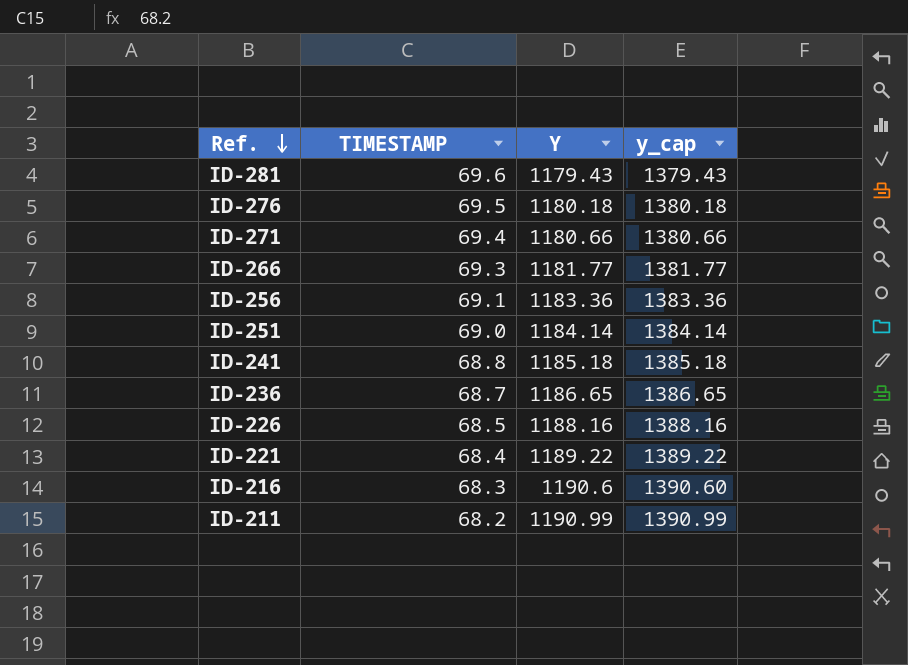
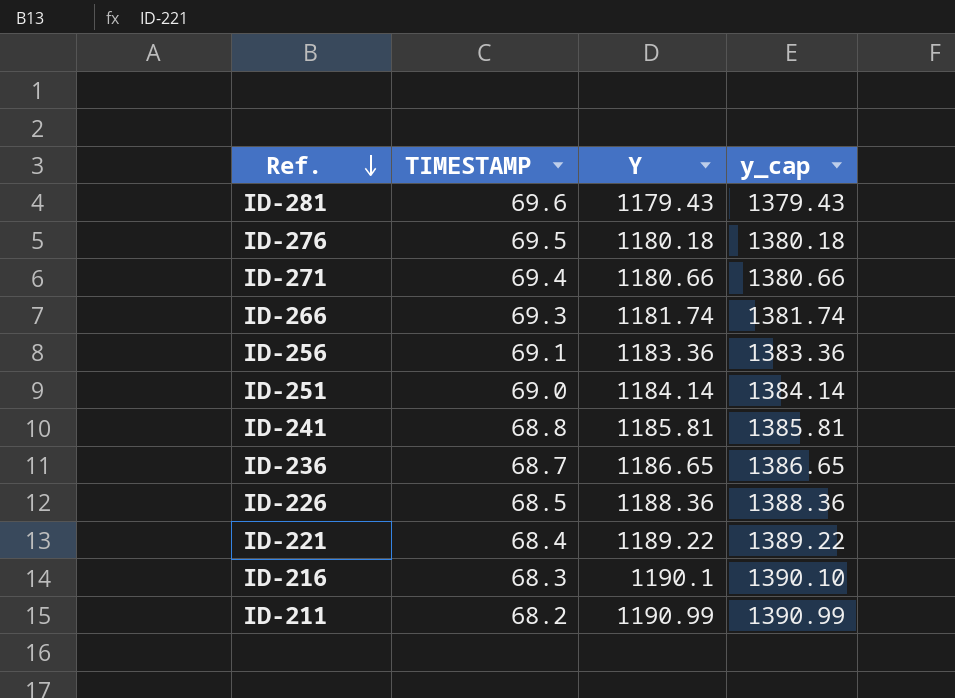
ID-266 | Y: 1181.77 -> 1181.74
ID-266 | y_cap: 1381.77 -> 1381.74
ID-241 | Y: 1185.18 -> 1185.81
ID-241 | y_cap: 1385.18 -> 1385.81
ID-226 | Y: 1188.16 -> 1188.36
ID-226 | y_cap: 1388.16 -> 1388.36
ID-216 | Y: 1190.6 -> 1190.1
ID-216 | y_cap: 1390.60 -> 1390.10

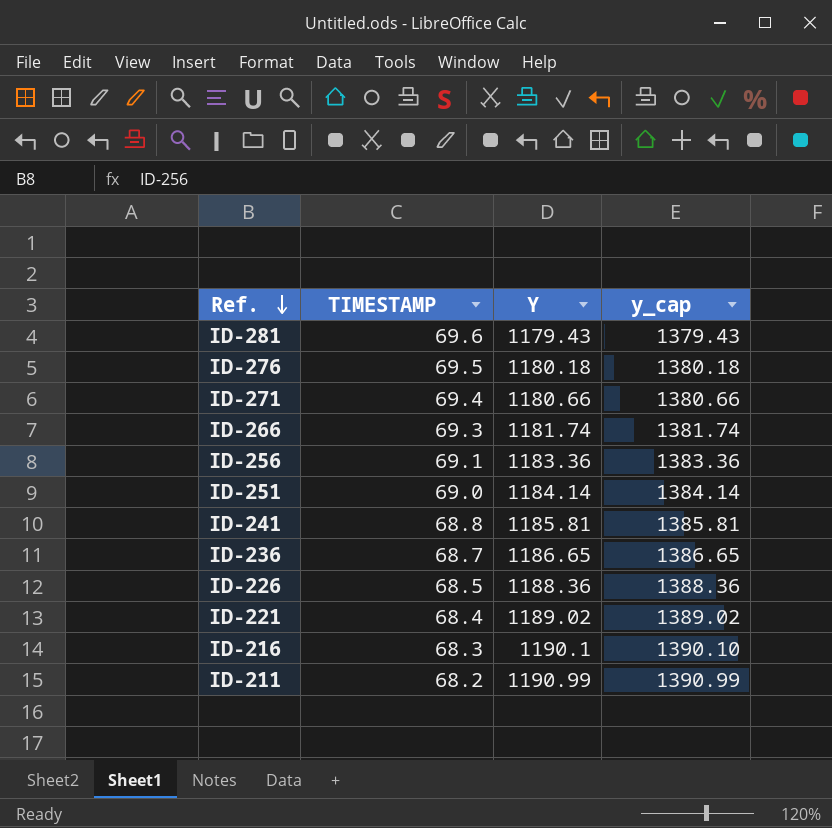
ID-221 | Y: 1189.22 -> 1189.02
ID-221 | y_cap: 1389.22 -> 1389.02

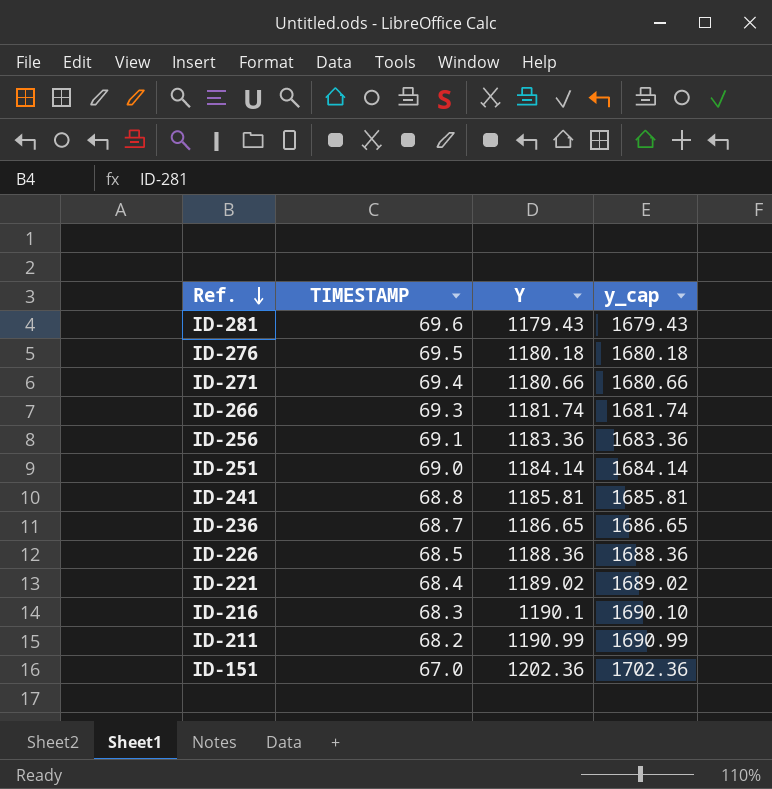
column y_cap | formula: [Y] + 200 -> [Y] + 500
row ID-151: none -> 67.0 | 1202.36 | 1702.36

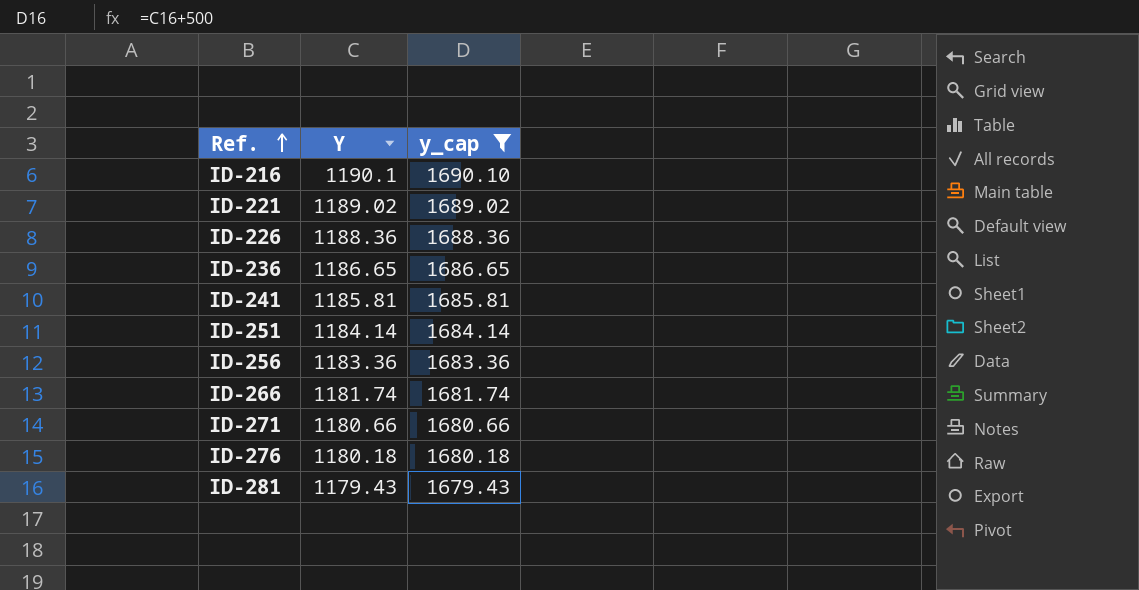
filter: none -> y_cap <= 1690.10
row order: Ref. descending -> Ref. ascending
column TIMESTAMP | position: 2 -> none

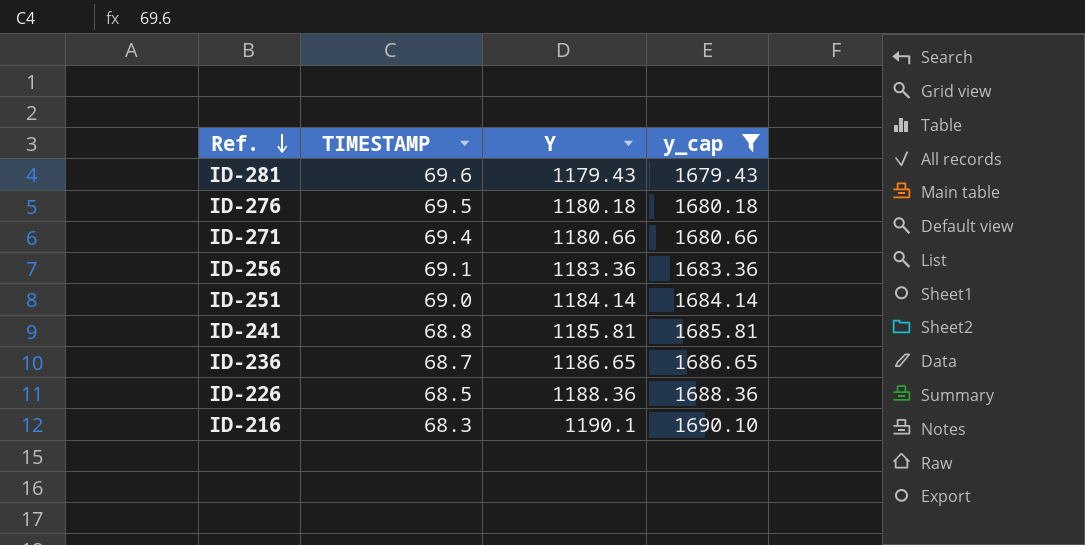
row order: Ref. ascending -> Ref. descending
column TIMESTAMP | position: none -> 2
row ID-221: 1189.02 | 1689.02 -> none
row ID-266: 1181.74 | 1681.74 -> none

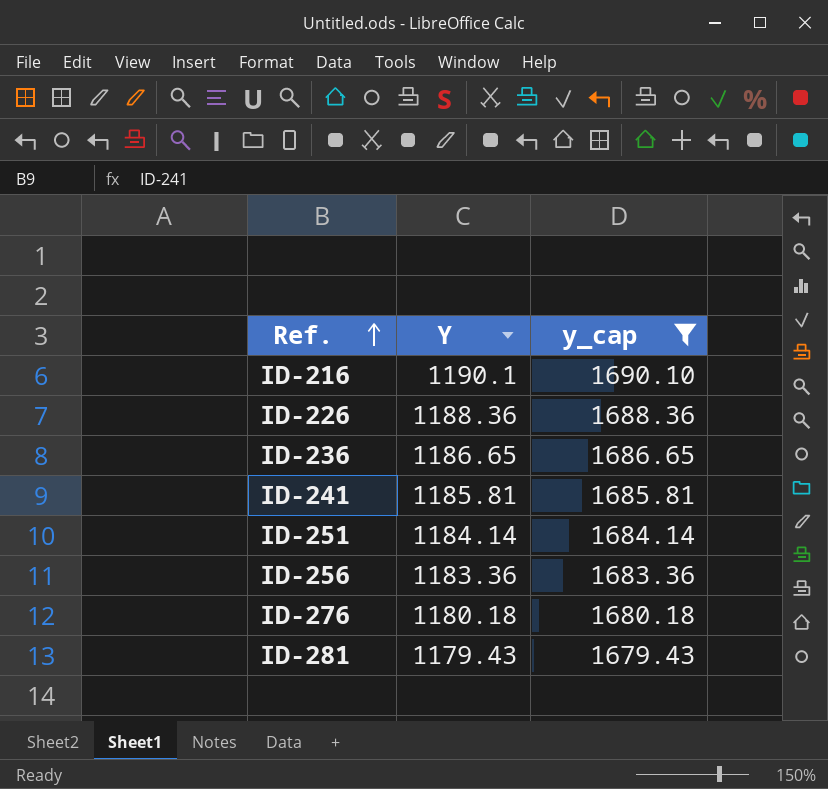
row order: Ref. descending -> Ref. ascending
column TIMESTAMP | position: 2 -> none
row ID-271: 69.4 | 1180.66 | 1680.66 -> none

